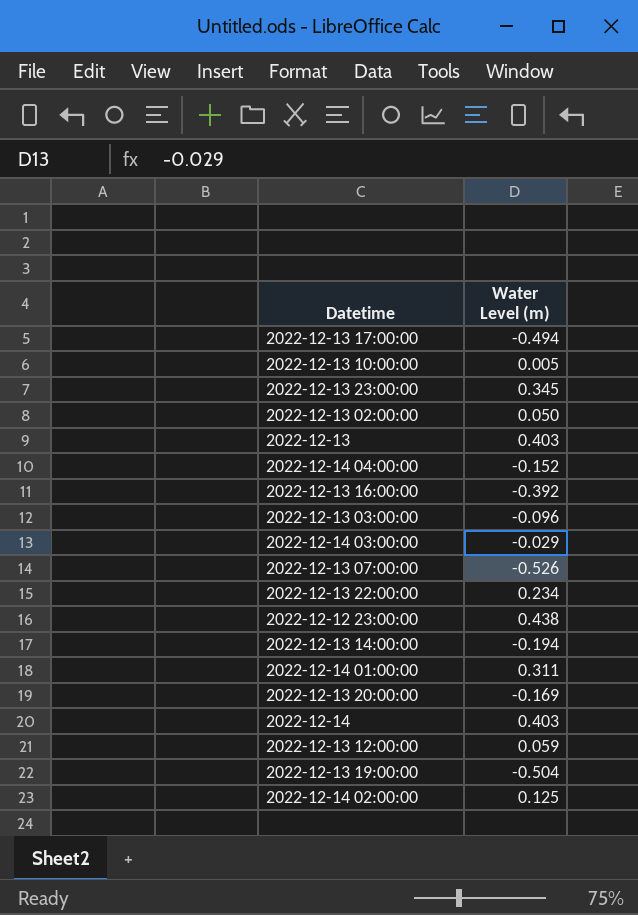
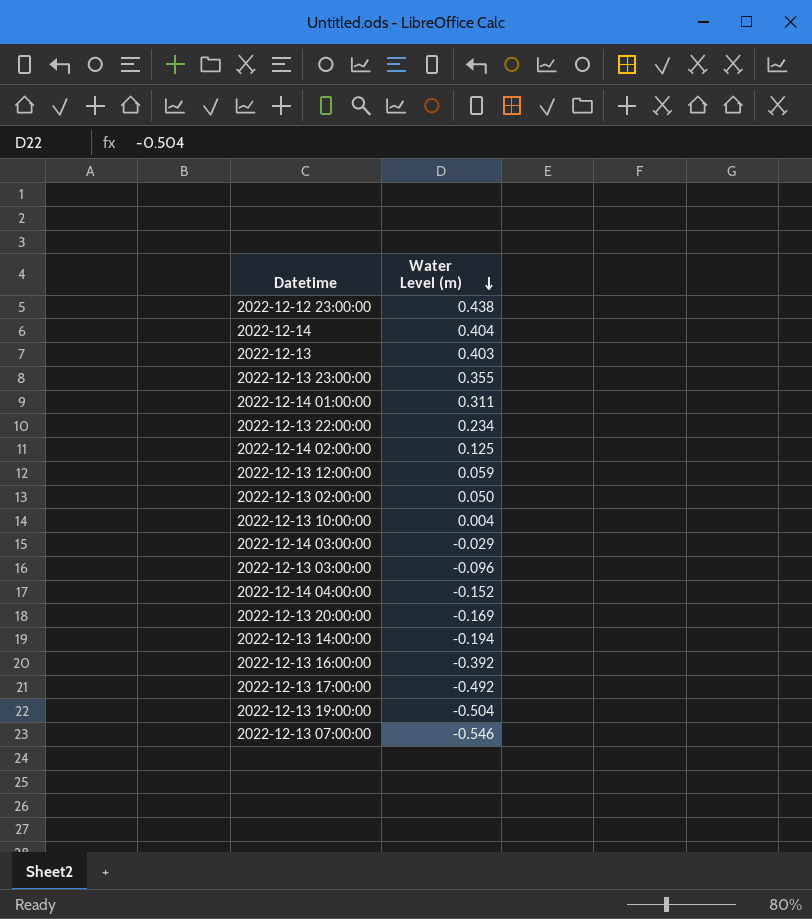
row order: none -> Water Level (m) descending
2022-12-14 | Water Level (m): 0.403 -> 0.404
2022-12-13 23:00:00 | Water Level (m): 0.345 -> 0.355
2022-12-13 10:00:00 | Water Level (m): 0.005 -> 0.004
2022-12-13 17:00:00 | Water Level (m): -0.494 -> -0.492
2022-12-13 07:00:00 | Water Level (m): -0.526 -> -0.546

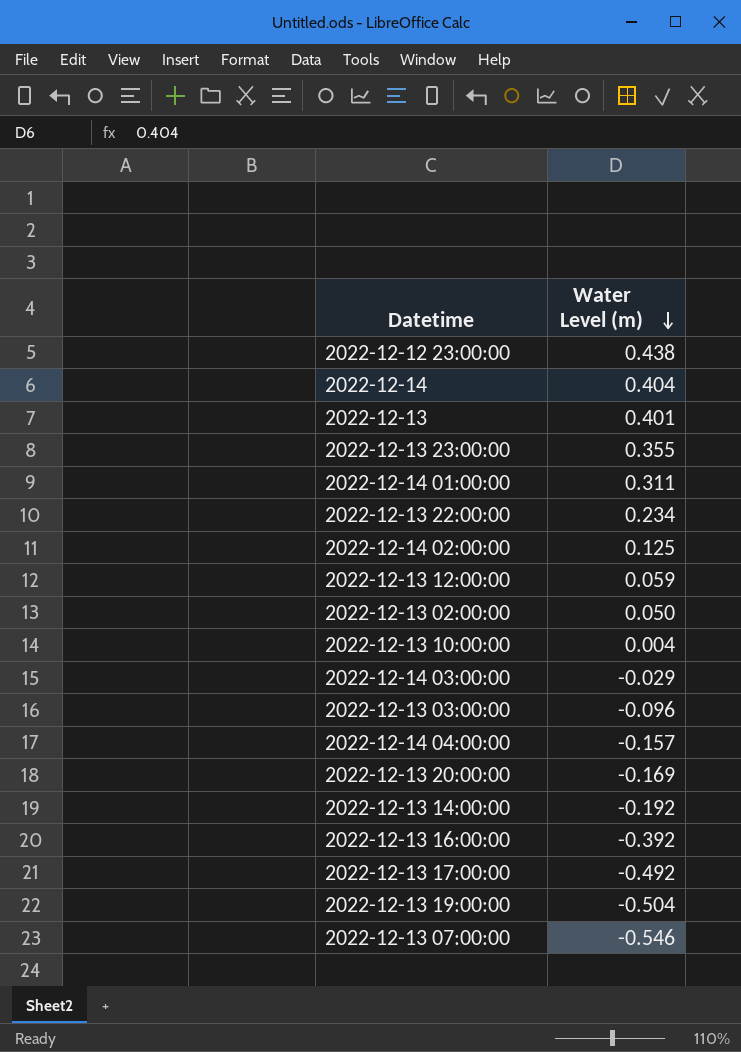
2022-12-13 | Water Level (m): 0.403 -> 0.401
2022-12-14 04:00:00 | Water Level (m): -0.152 -> -0.157
2022-12-13 14:00:00 | Water Level (m): -0.194 -> -0.192

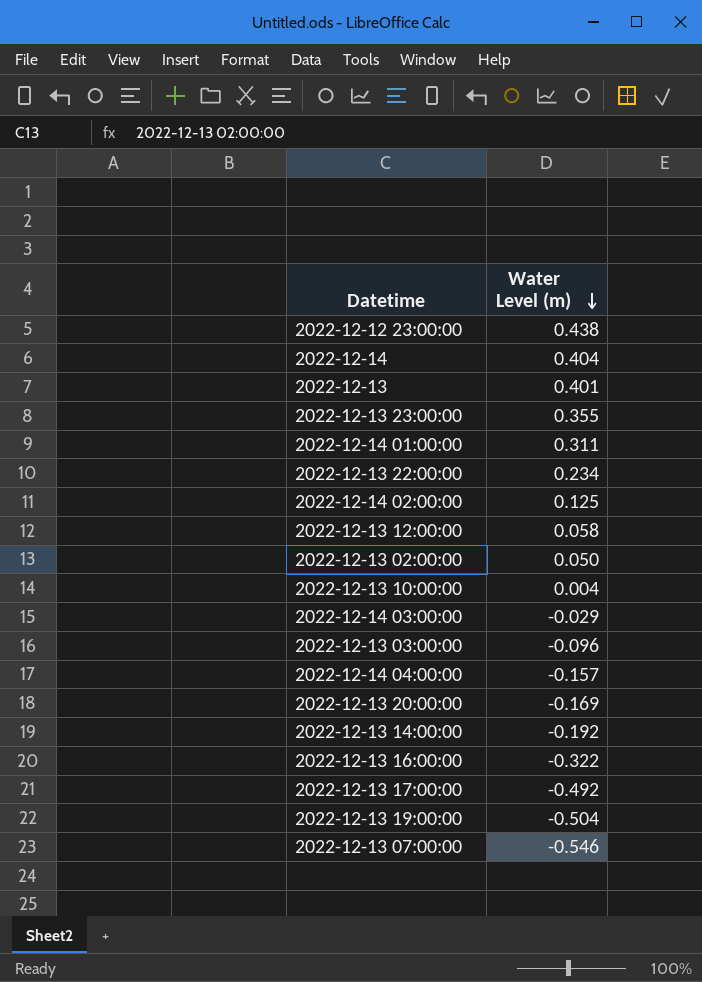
2022-12-13 12:00:00 | Water Level (m): 0.059 -> 0.058
2022-12-13 16:00:00 | Water Level (m): -0.392 -> -0.322

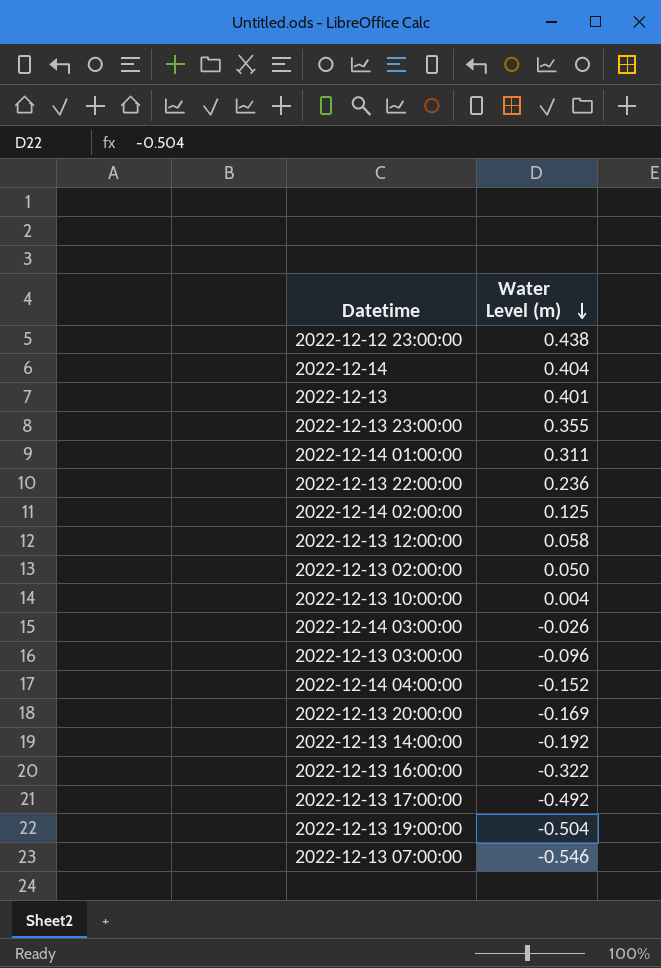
2022-12-13 22:00:00 | Water Level (m): 0.234 -> 0.236
2022-12-14 03:00:00 | Water Level (m): -0.029 -> -0.026
2022-12-14 04:00:00 | Water Level (m): -0.157 -> -0.152

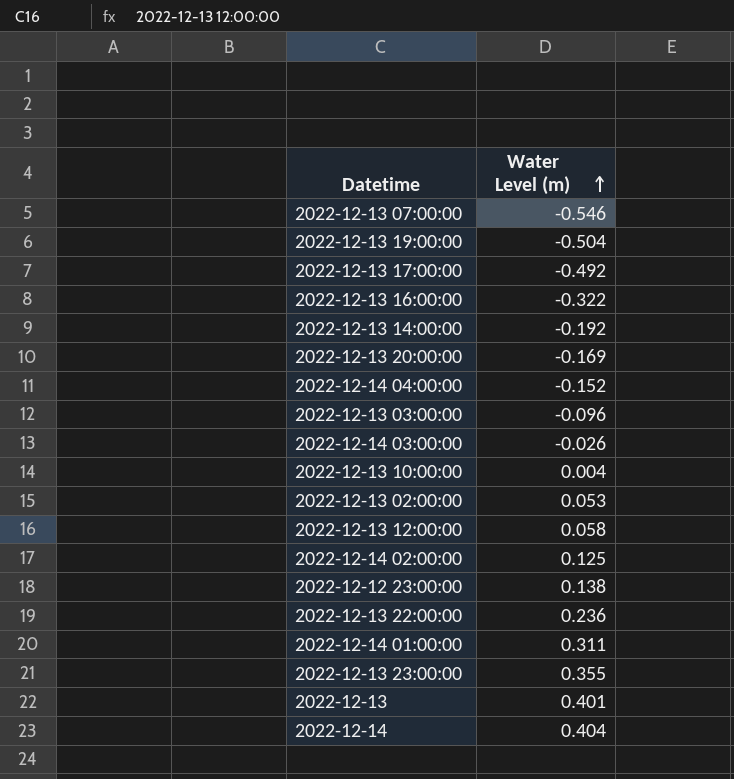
row order: Water Level (m) descending -> Water Level (m) ascending
2022-12-13 02:00:00 | Water Level (m): 0.050 -> 0.053
2022-12-12 23:00:00 | Water Level (m): 0.438 -> 0.138

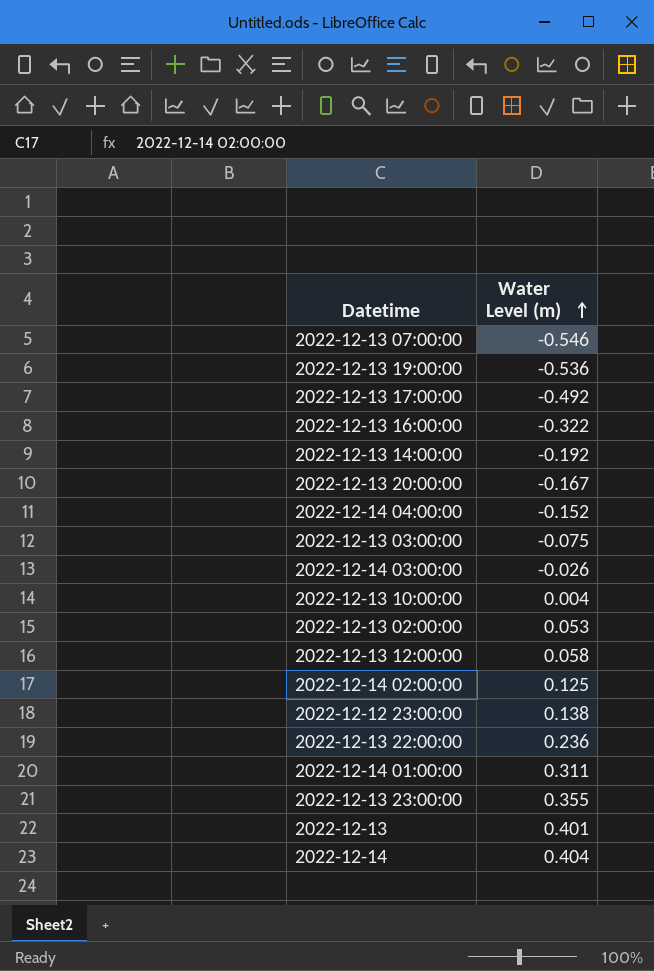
2022-12-13 19:00:00 | Water Level (m): -0.504 -> -0.536
2022-12-13 20:00:00 | Water Level (m): -0.169 -> -0.167
2022-12-13 03:00:00 | Water Level (m): -0.096 -> -0.075

